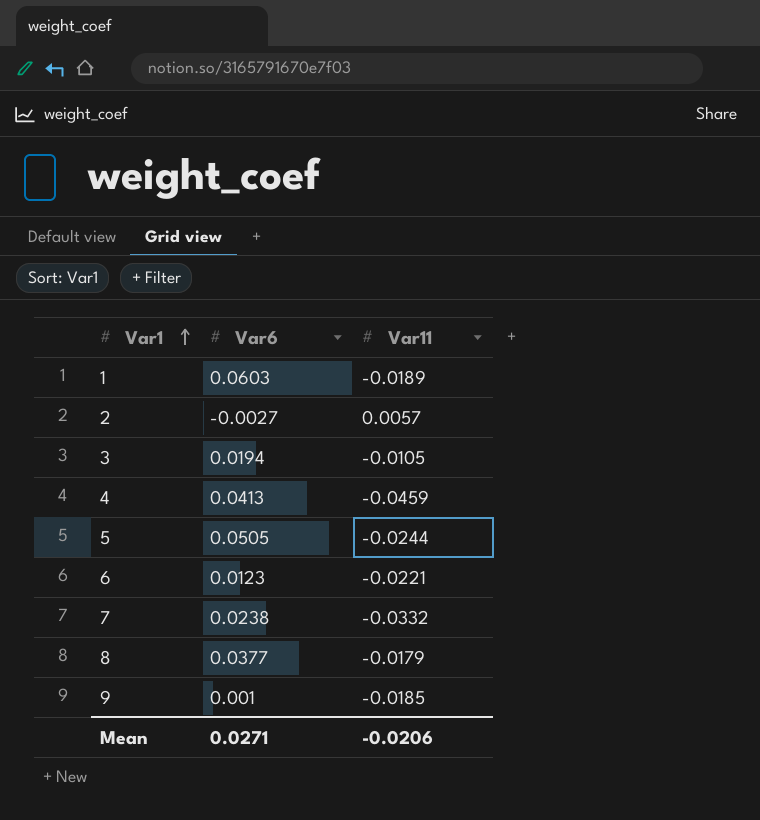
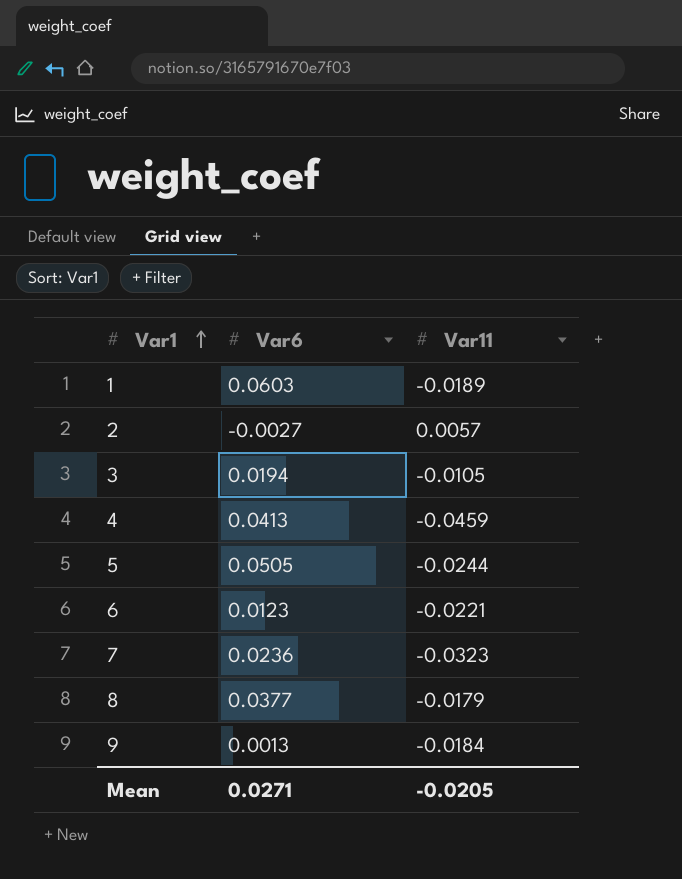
7 | Var6: 0.0238 -> 0.0236
7 | Var11: -0.0332 -> -0.0323
9 | Var6: 0.001 -> 0.0013
9 | Var11: -0.0185 -> -0.0184
Mean | Var11: -0.0206 -> -0.0205

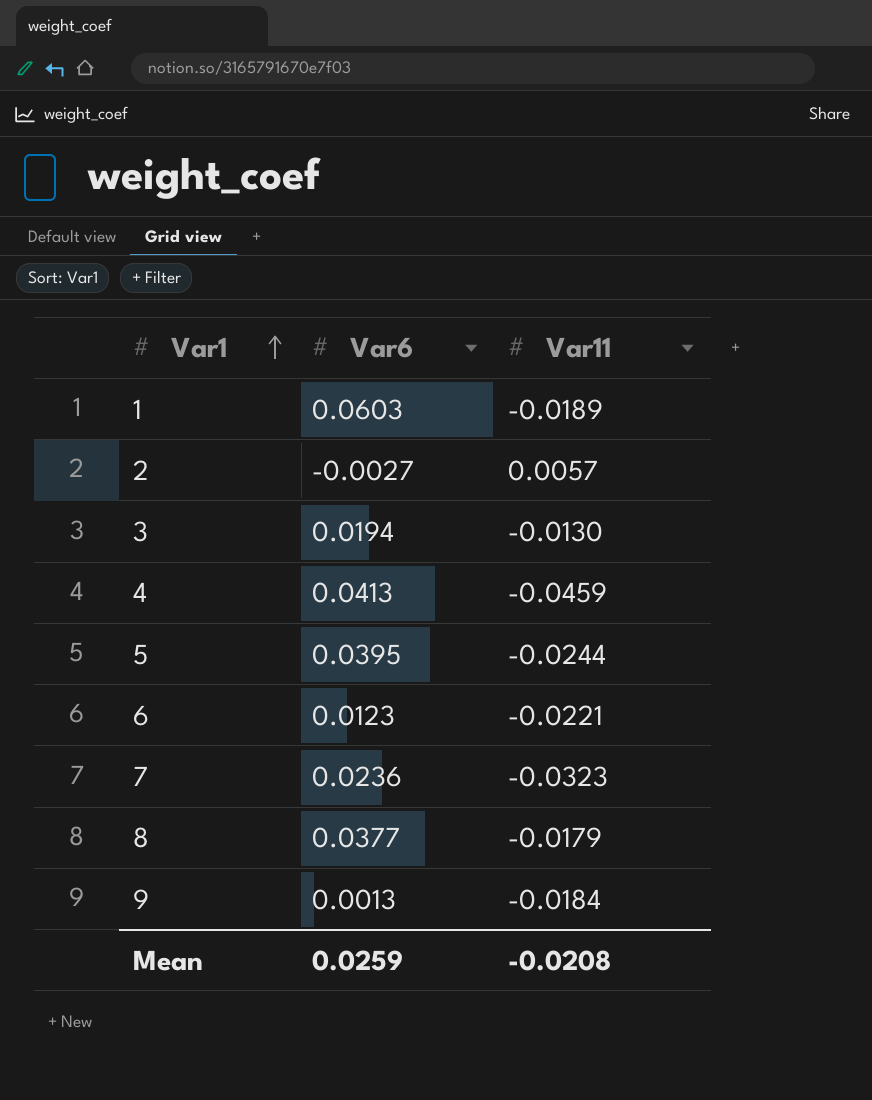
3 | Var11: -0.0105 -> -0.0130
5 | Var6: 0.0505 -> 0.0395
Mean | Var6: 0.0271 -> 0.0259
Mean | Var11: -0.0205 -> -0.0208

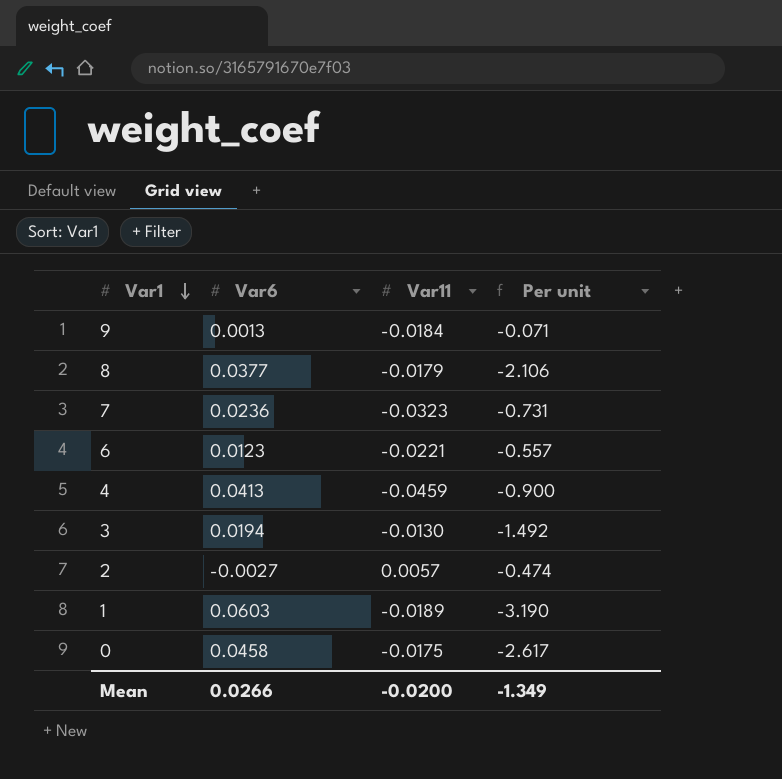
row order: Var1 ascending -> Var1 descending
column Per unit | formula: none -> [Var6] / [Var11]
row 5: 0.0395 | -0.0244 -> none
row 0: none -> 0.0458 | -0.0175 | -2.617
Mean | Var6: 0.0259 -> 0.0266
Mean | Var11: -0.0208 -> -0.0200

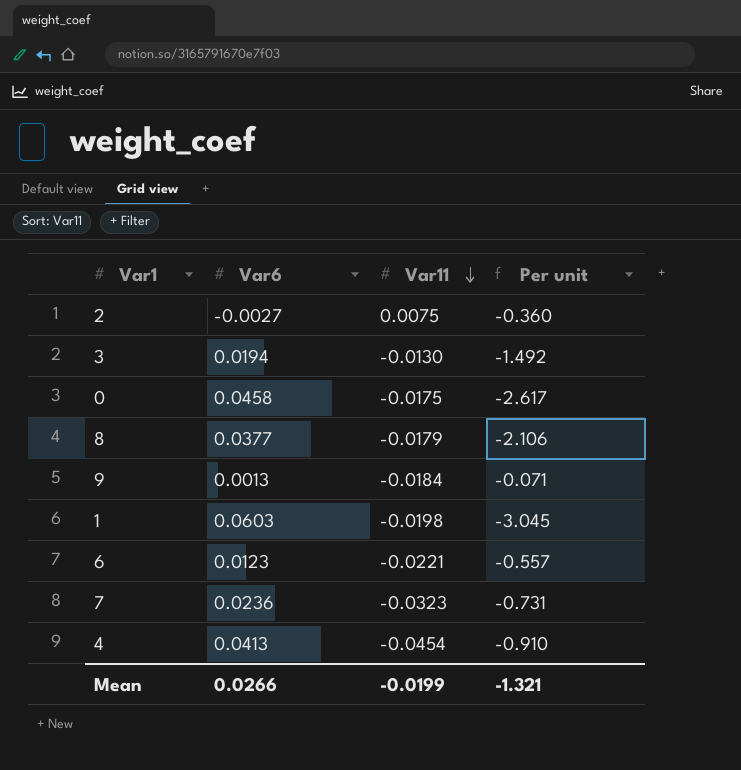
row order: Var1 descending -> Var11 descending
2 | Var11: 0.0057 -> 0.0075
2 | Per unit: -0.474 -> -0.360
1 | Var11: -0.0189 -> -0.0198
1 | Per unit: -3.190 -> -3.045
4 | Var11: -0.0459 -> -0.0454
4 | Per unit: -0.900 -> -0.910
Mean | Var11: -0.0200 -> -0.0199
Mean | Per unit: -1.349 -> -1.321

